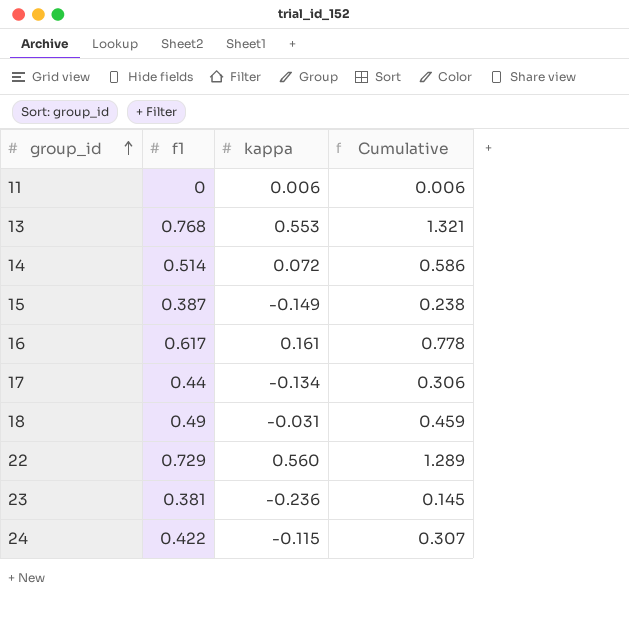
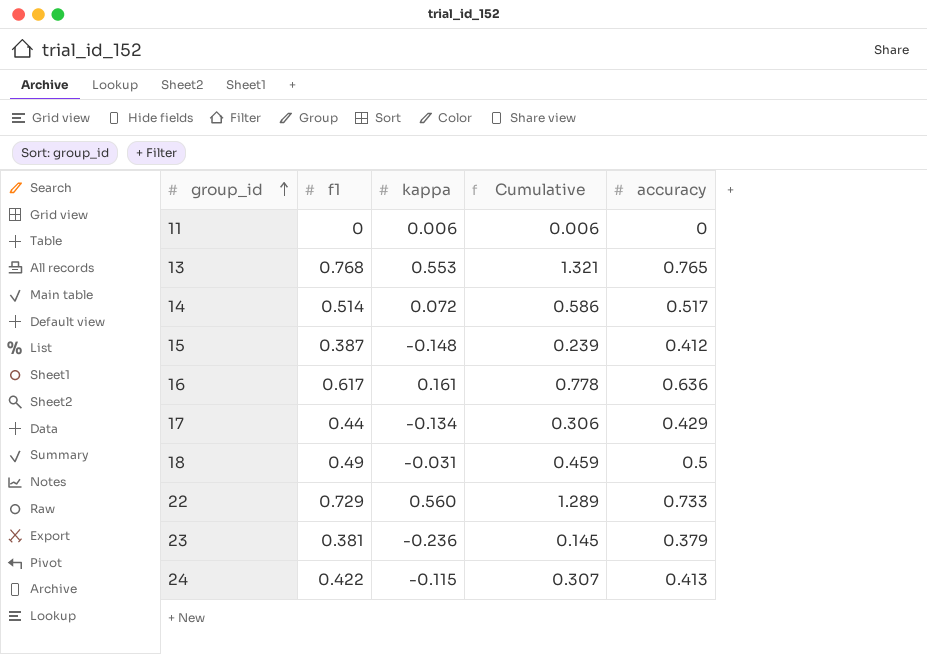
column accuracy | position: none -> 5
15 | kappa: -0.149 -> -0.148
15 | Cumulative: 0.238 -> 0.239

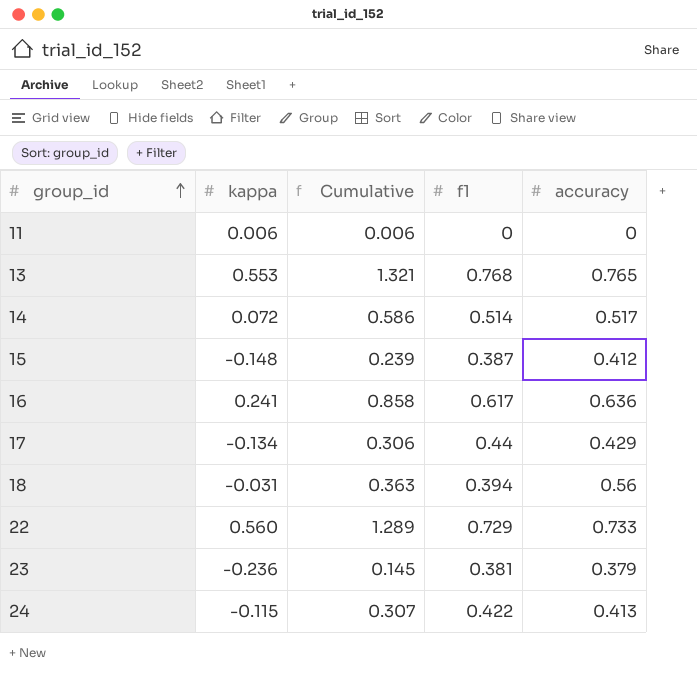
column f1 | position: 2 -> 4
16 | kappa: 0.161 -> 0.241
16 | Cumulative: 0.778 -> 0.858
18 | Cumulative: 0.459 -> 0.363
18 | f1: 0.49 -> 0.394
18 | accuracy: 0.5 -> 0.56

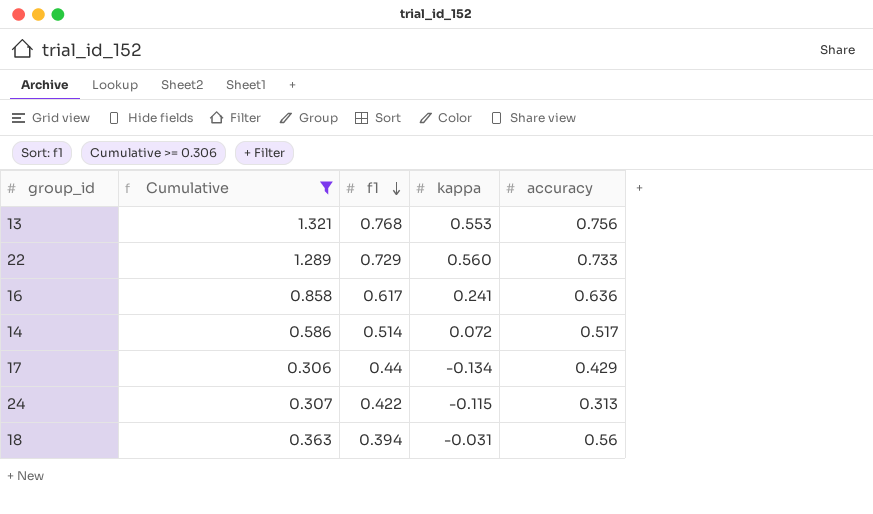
filter: none -> Cumulative >= 0.306
row order: group_id ascending -> f1 descending
column kappa | position: 2 -> 4
13 | accuracy: 0.765 -> 0.756
24 | accuracy: 0.413 -> 0.313

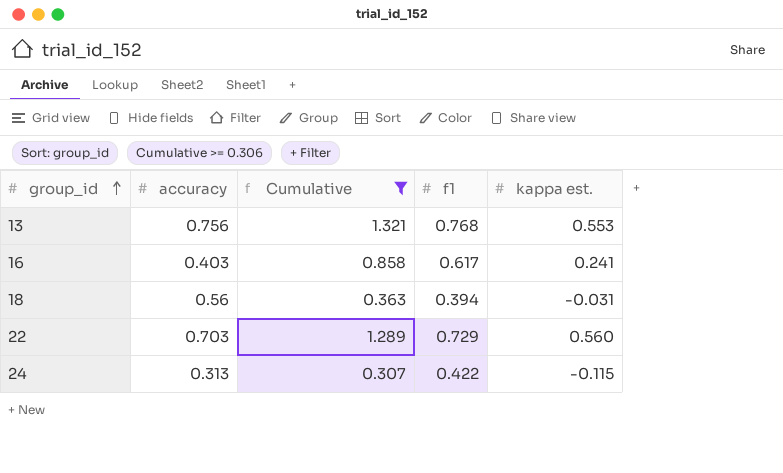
row order: f1 descending -> group_id ascending
column accuracy | position: 5 -> 2
column name: kappa -> kappa est.
row 14: 0.586 | 0.514 | 0.072 | 0.517 -> none
row 17: 0.306 | 0.44 | -0.134 | 0.429 -> none
16 | accuracy: 0.636 -> 0.403
22 | accuracy: 0.733 -> 0.703

